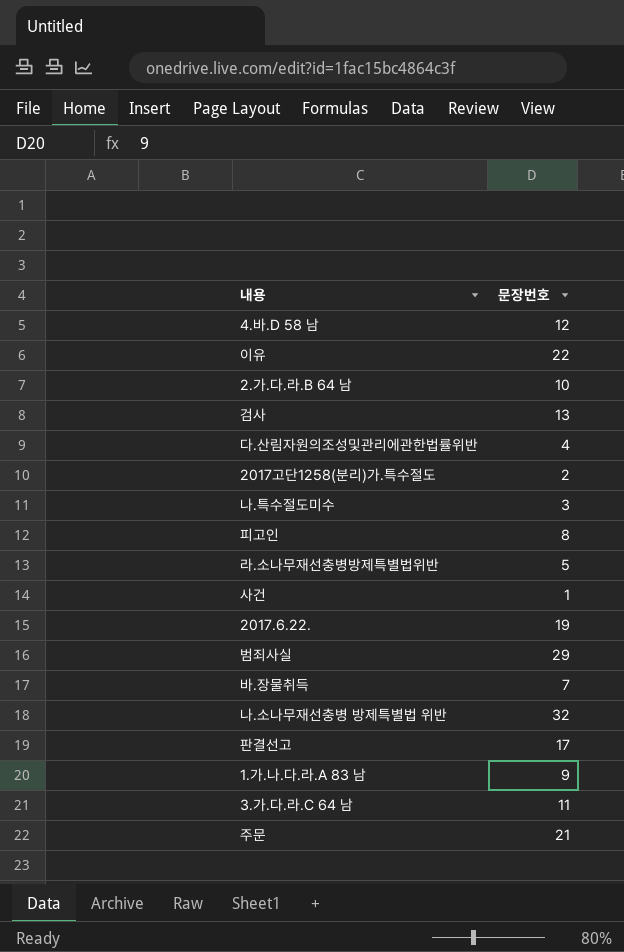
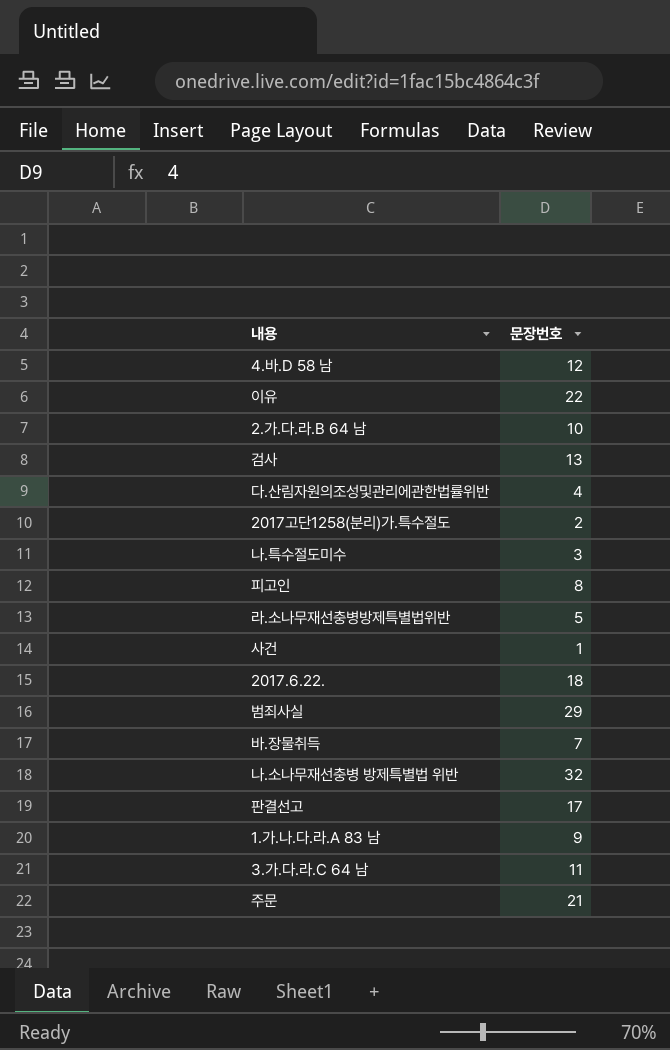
2017.6.22. | 문장번호: 19 -> 18

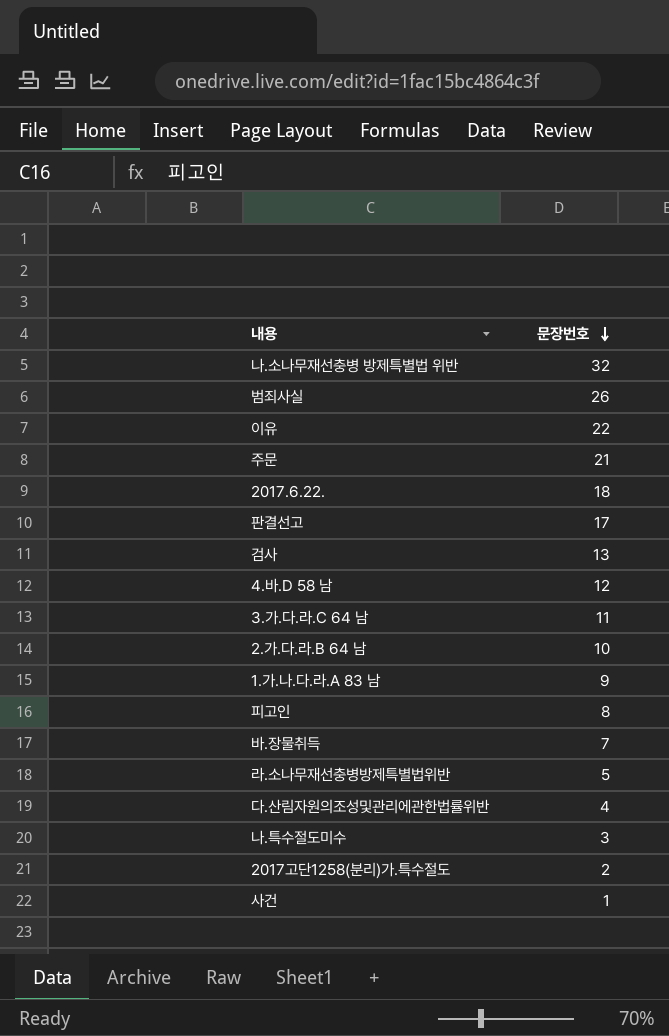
row order: none -> 문장번호 descending
범죄사실 | 문장번호: 29 -> 26

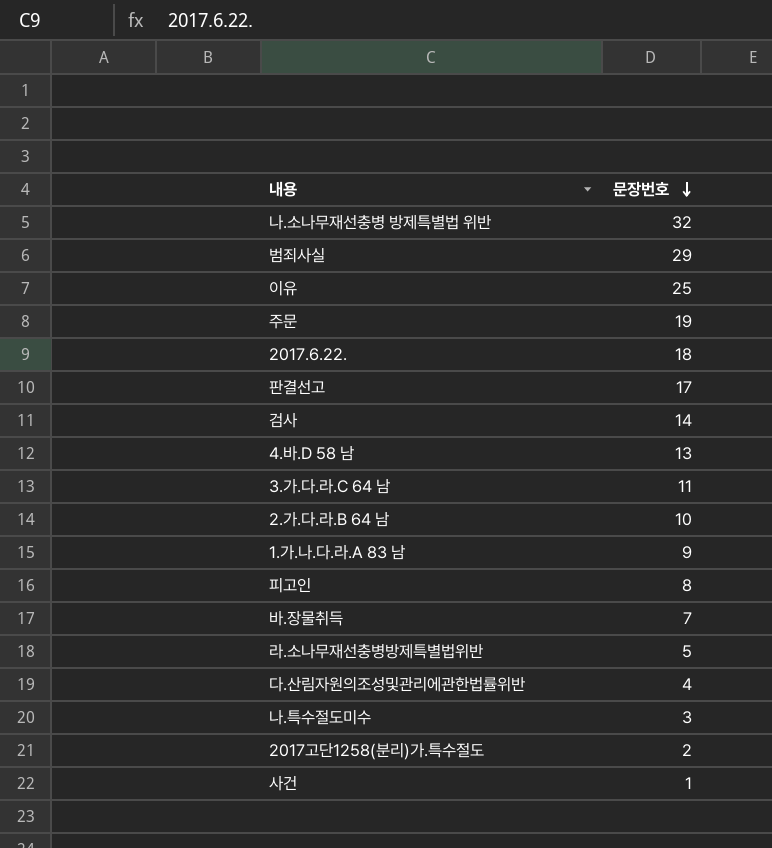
범죄사실 | 문장번호: 26 -> 29
이유 | 문장번호: 22 -> 25
주문 | 문장번호: 21 -> 19
검사 | 문장번호: 13 -> 14
4.바.D 58 남 | 문장번호: 12 -> 13

